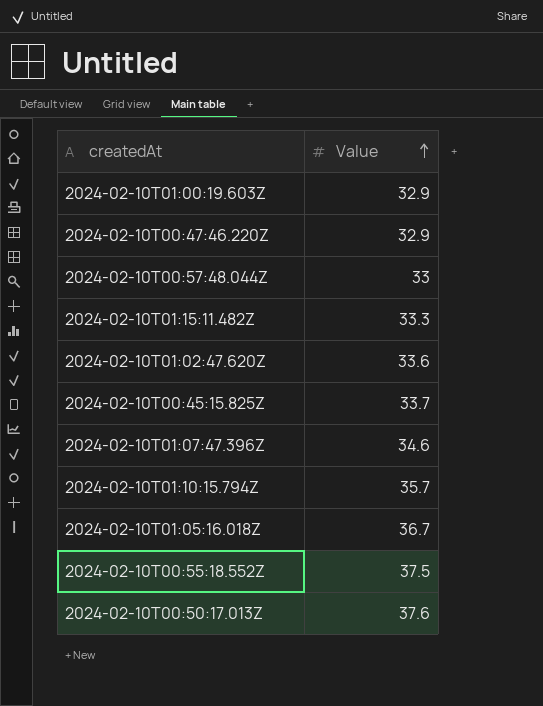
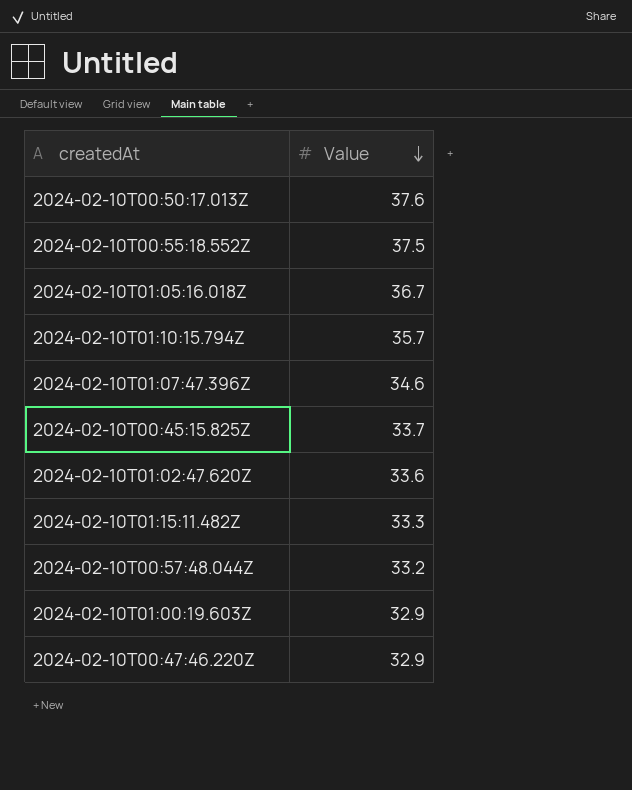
row order: Value ascending -> Value descending
2024-02-10T00:57:48.044Z | Value: 33 -> 33.2

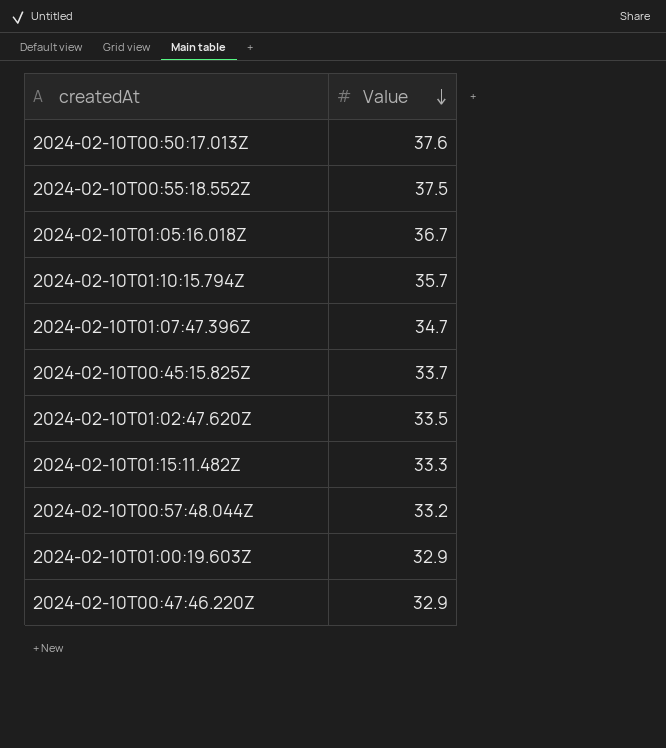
2024-02-10T01:07:47.396Z | Value: 34.6 -> 34.7
2024-02-10T01:02:47.620Z | Value: 33.6 -> 33.5

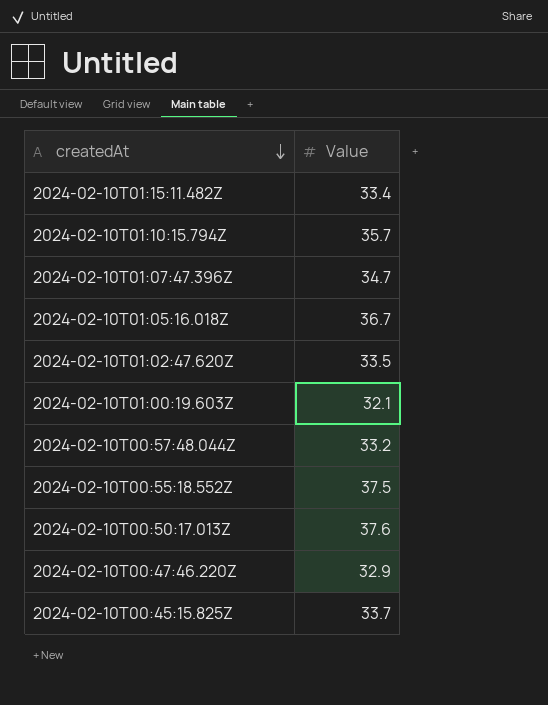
row order: Value descending -> createdAt descending
2024-02-10T01:15:11.482Z | Value: 33.3 -> 33.4
2024-02-10T01:00:19.603Z | Value: 32.9 -> 32.1

